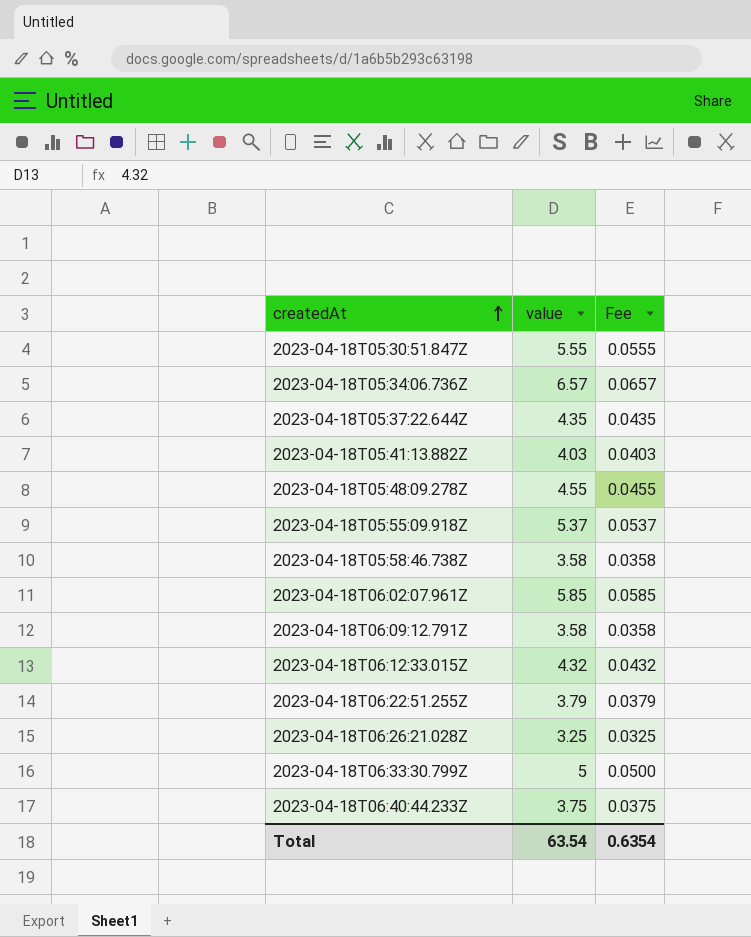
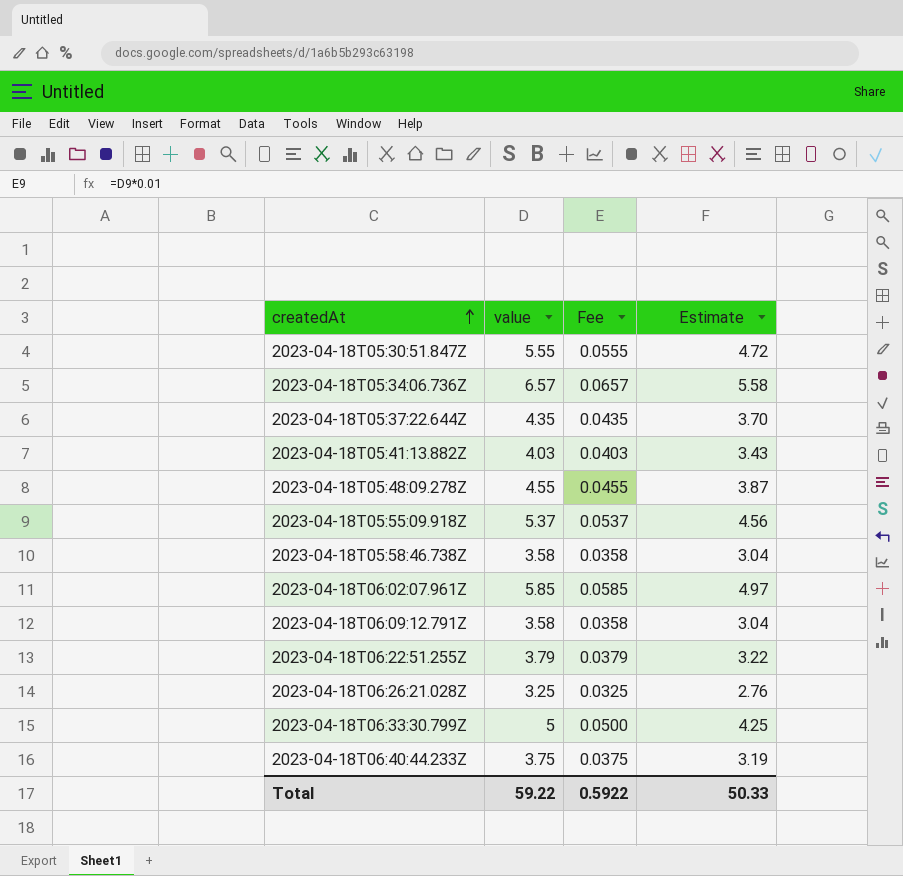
column Estimate | formula: none -> [value] * 0.85
row 2023-04-18T06:12:33.015Z: 4.32 | 0.0432 -> none
Total | value: 63.54 -> 59.22
Total | Fee: 0.6354 -> 0.5922

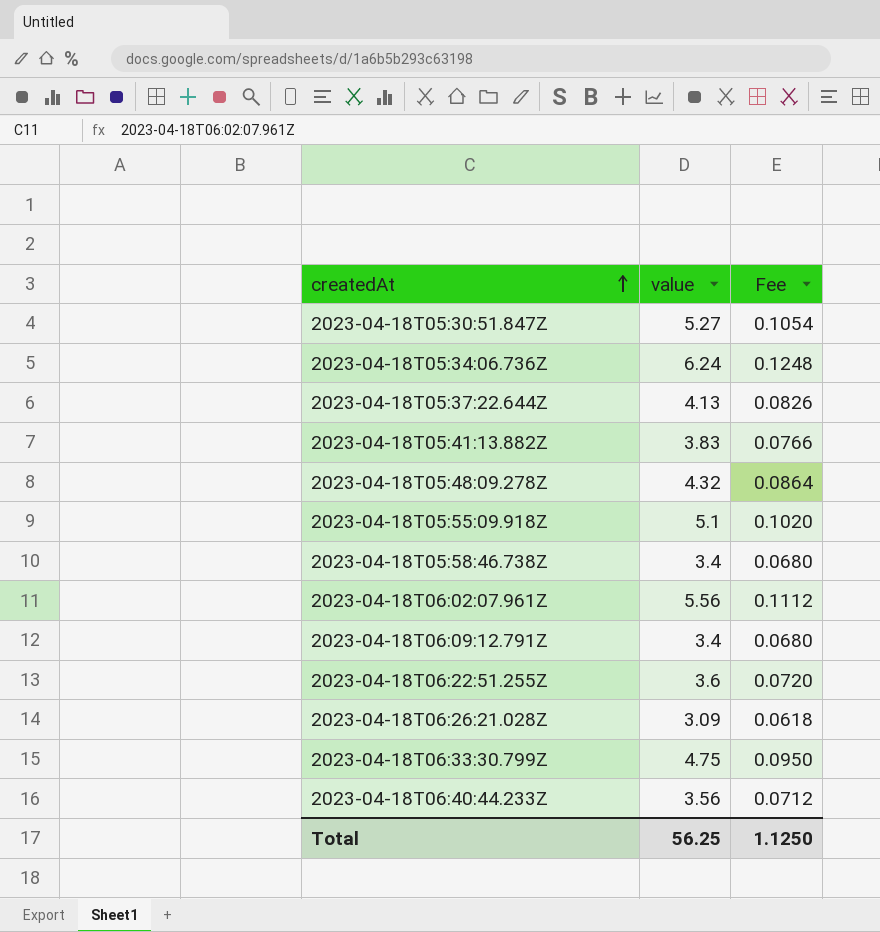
column Estimate | formula: [value] * 0.85 -> none
column Fee | formula: [value] * 0.01 -> [value] * 0.02
2023-04-18T05:30:51.847Z | value: 5.55 -> 5.27
2023-04-18T05:34:06.736Z | value: 6.57 -> 6.24
2023-04-18T05:37:22.644Z | value: 4.35 -> 4.13
2023-04-18T05:41:13.882Z | value: 4.03 -> 3.83
2023-04-18T05:48:09.278Z | value: 4.55 -> 4.32
2023-04-18T05:55:09.918Z | value: 5.37 -> 5.1
2023-04-18T05:58:46.738Z | value: 3.58 -> 3.4
2023-04-18T06:02:07.961Z | value: 5.85 -> 5.56
2023-04-18T06:09:12.791Z | value: 3.58 -> 3.4
2023-04-18T06:22:51.255Z | value: 3.79 -> 3.6
2023-04-18T06:26:21.028Z | value: 3.25 -> 3.09
2023-04-18T06:33:30.799Z | value: 5 -> 4.75
2023-04-18T06:40:44.233Z | value: 3.75 -> 3.56
Total | value: 59.22 -> 56.25
Total | Fee: 0.5922 -> 1.1250

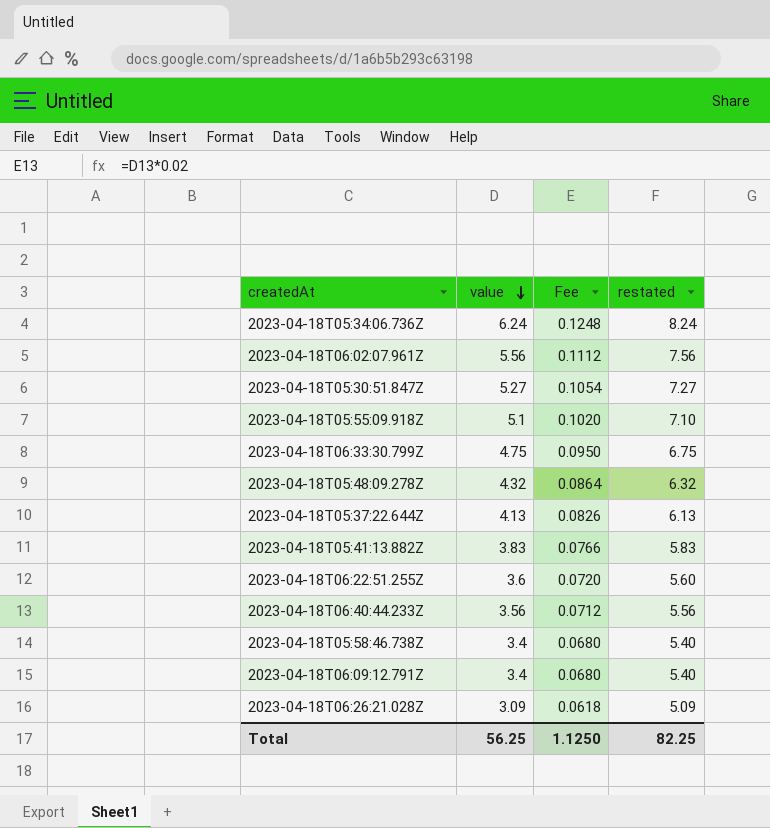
row order: createdAt ascending -> value descending
column restated | formula: none -> [value] + 2

